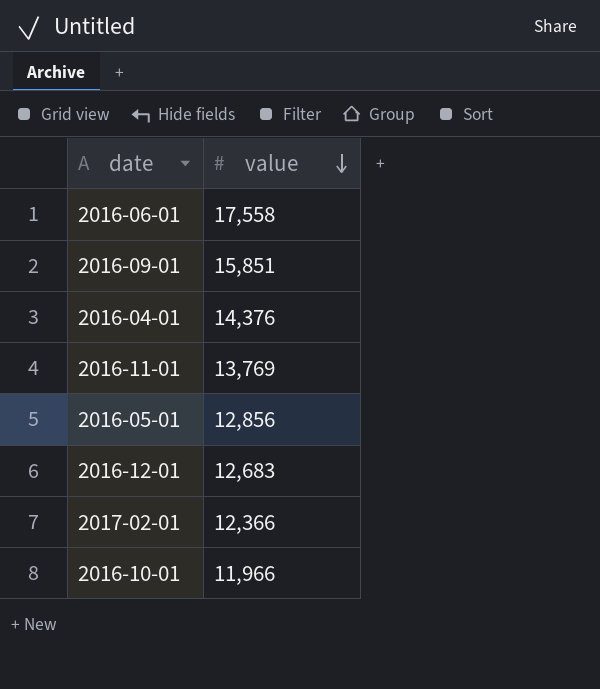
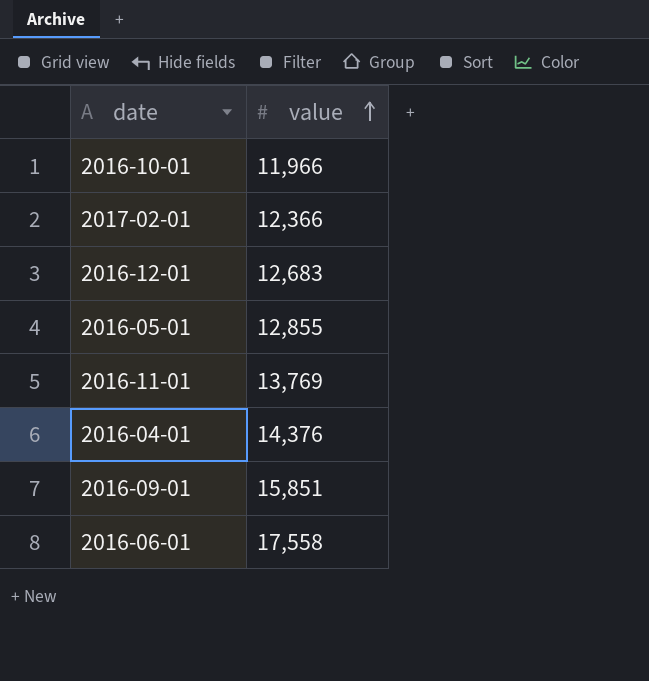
row order: value descending -> value ascending
2016-05-01 | value: 12,856 -> 12,855

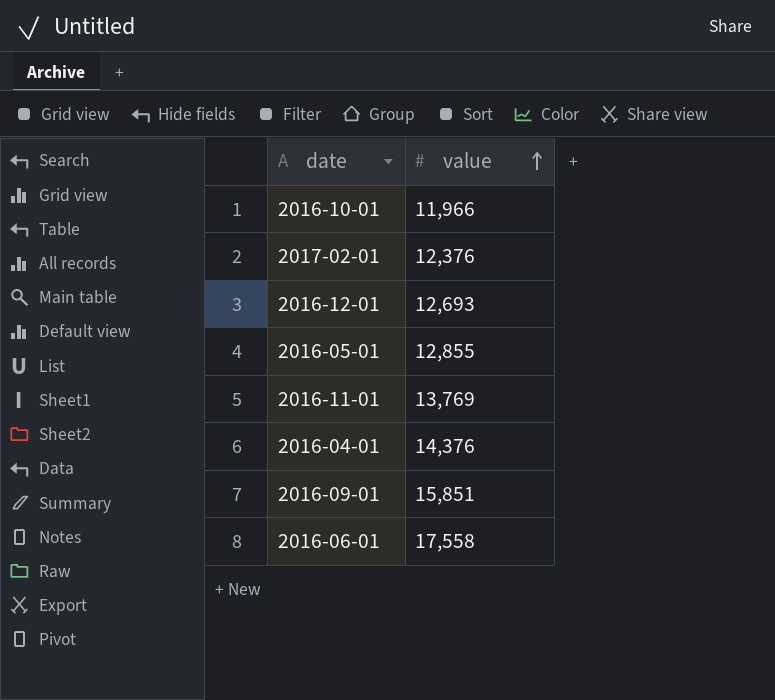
2017-02-01 | value: 12,366 -> 12,376
2016-12-01 | value: 12,683 -> 12,693

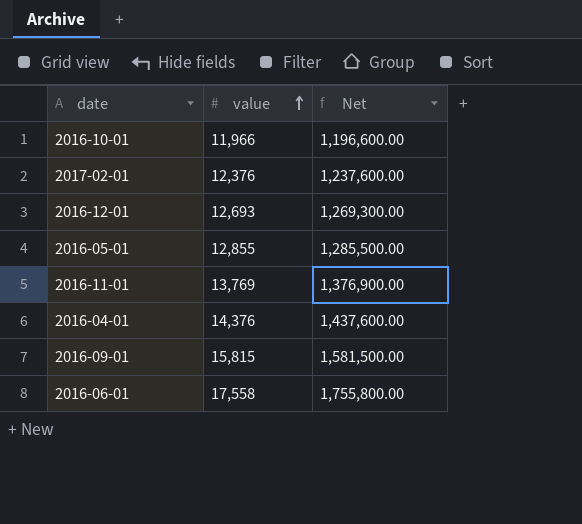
column Net | formula: none -> [value] * 100
2016-09-01 | value: 15,851 -> 15,815

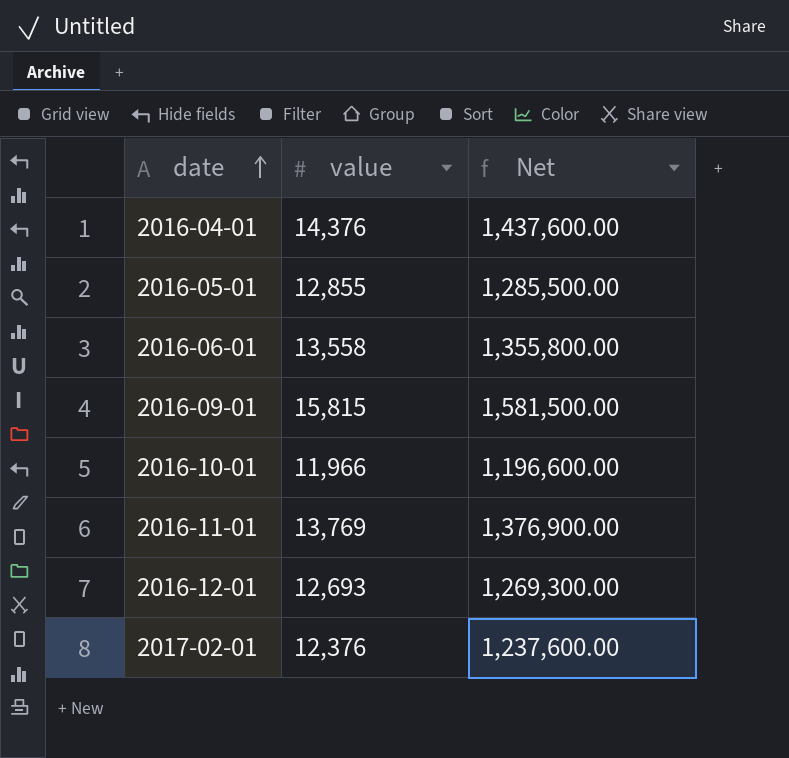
row order: value ascending -> date ascending
2016-06-01 | value: 17,558 -> 13,558
2016-06-01 | Net: 1,755,800.00 -> 1,355,800.00

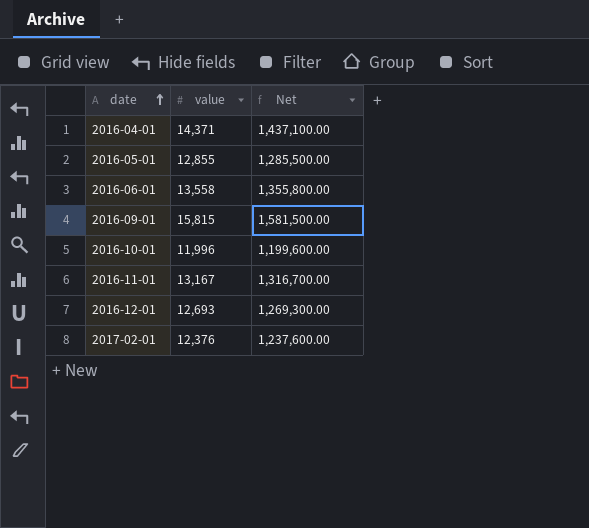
2016-04-01 | value: 14,376 -> 14,371
2016-04-01 | Net: 1,437,600.00 -> 1,437,100.00
2016-10-01 | value: 11,966 -> 11,996
2016-10-01 | Net: 1,196,600.00 -> 1,199,600.00
2016-11-01 | value: 13,769 -> 13,167
2016-11-01 | Net: 1,376,900.00 -> 1,316,700.00

